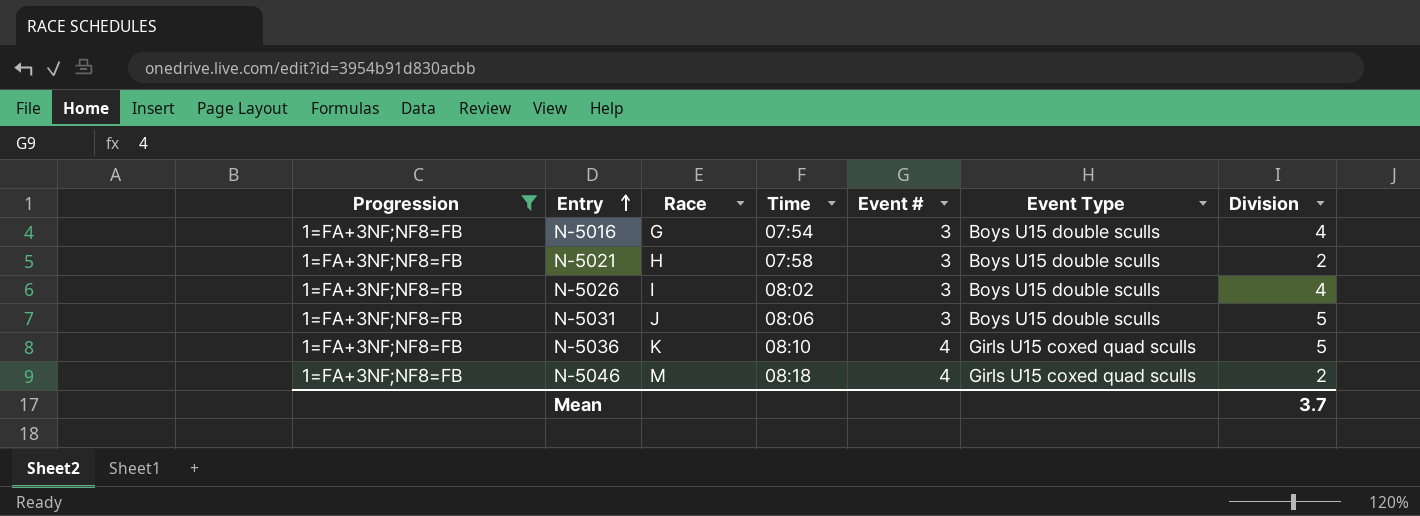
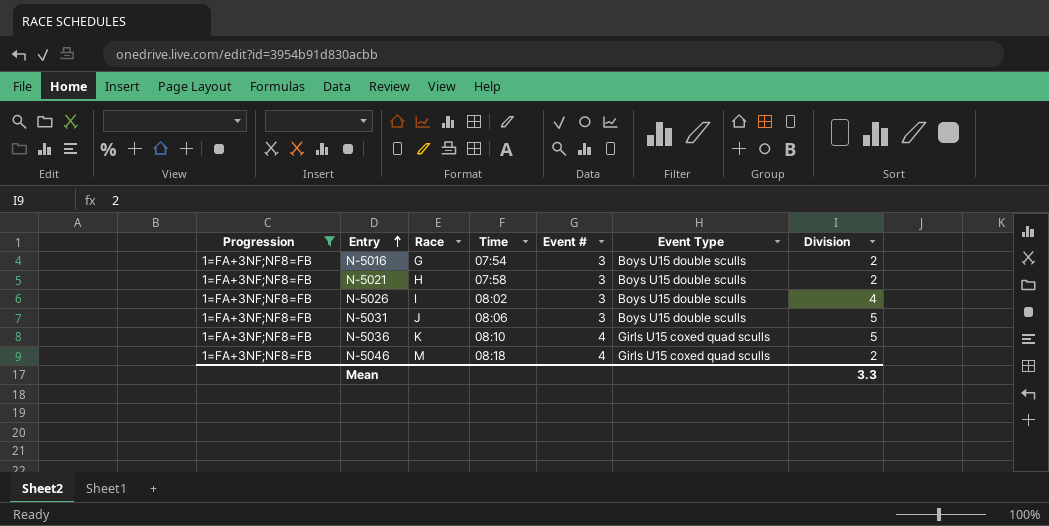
N-5016 | Division: 4 -> 2
Mean | Division: 3.7 -> 3.3

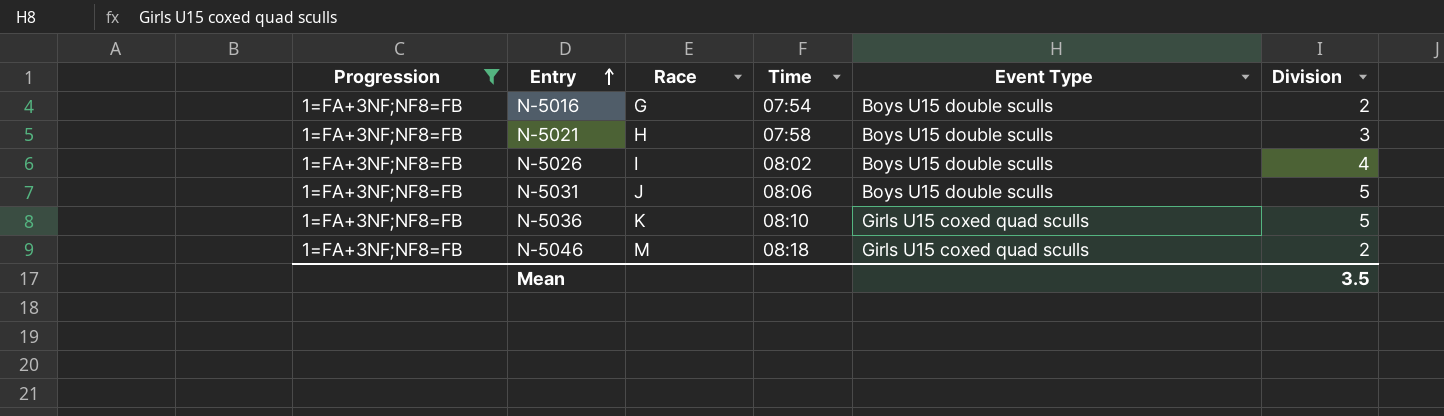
column Event # | position: 5 -> none
N-5021 | Division: 2 -> 3
Mean | Division: 3.3 -> 3.5

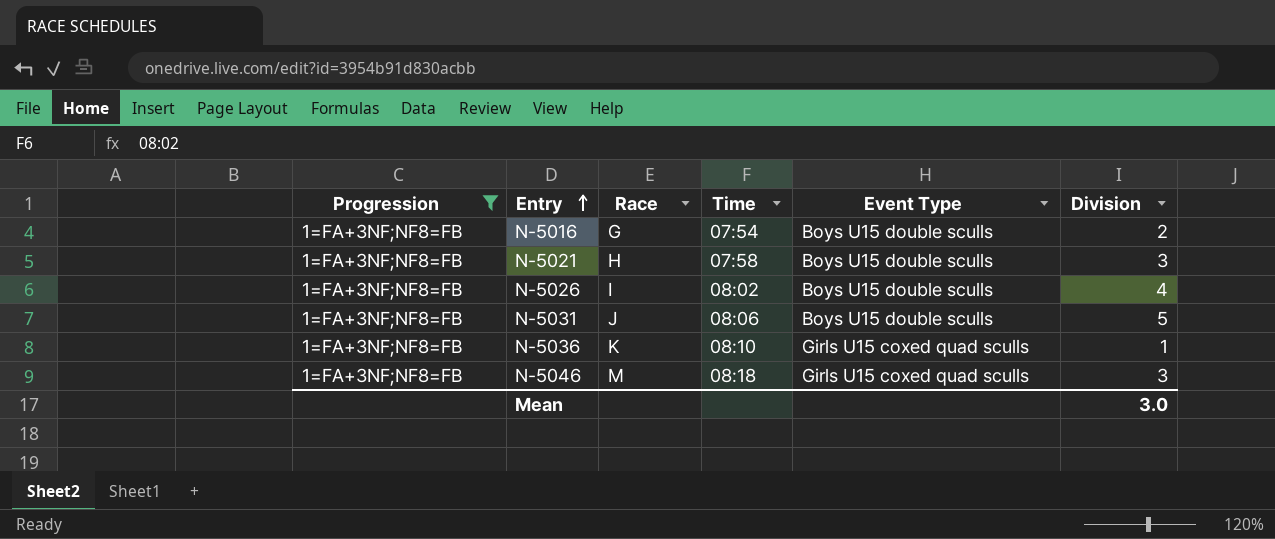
N-5036 | Division: 5 -> 1
N-5046 | Division: 2 -> 3
Mean | Division: 3.5 -> 3.0

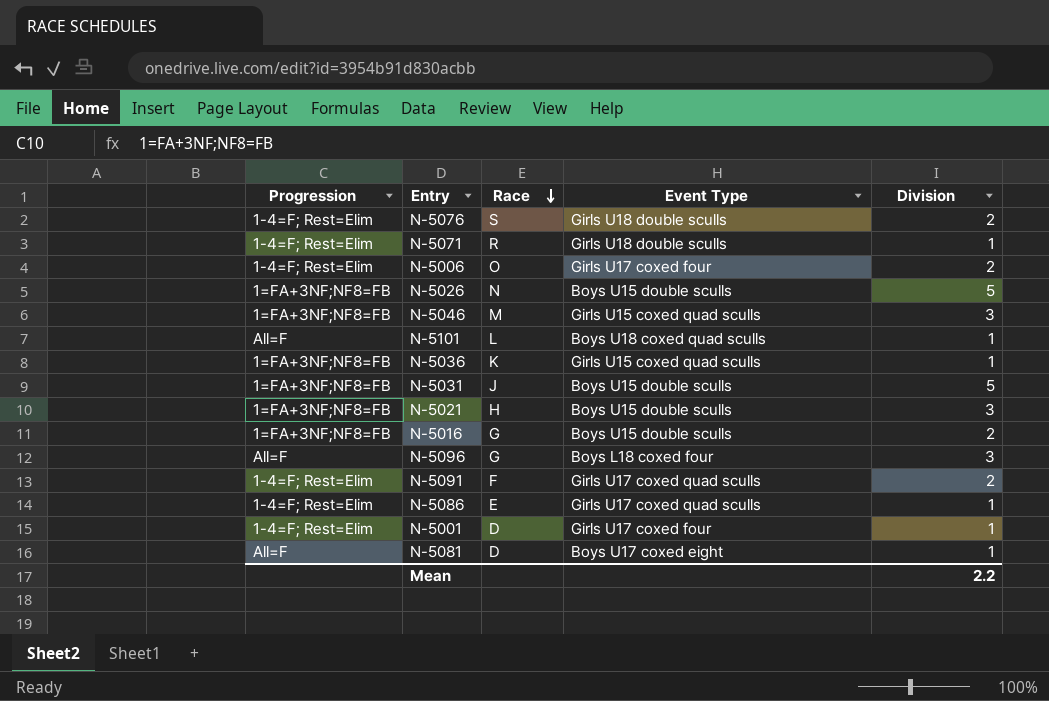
filter: Progression = 1=FA+3NF;NF8=FB -> none
row order: Entry ascending -> Race descending
column Time | position: 4 -> none
N-5026 | Race: I -> N
N-5026 | Division: 4 -> 5
Mean | Division: 3.0 -> 2.2

